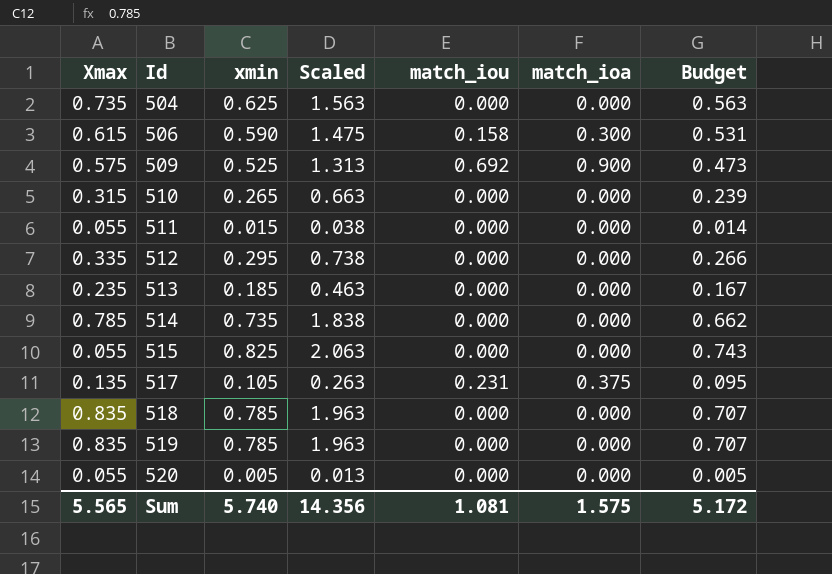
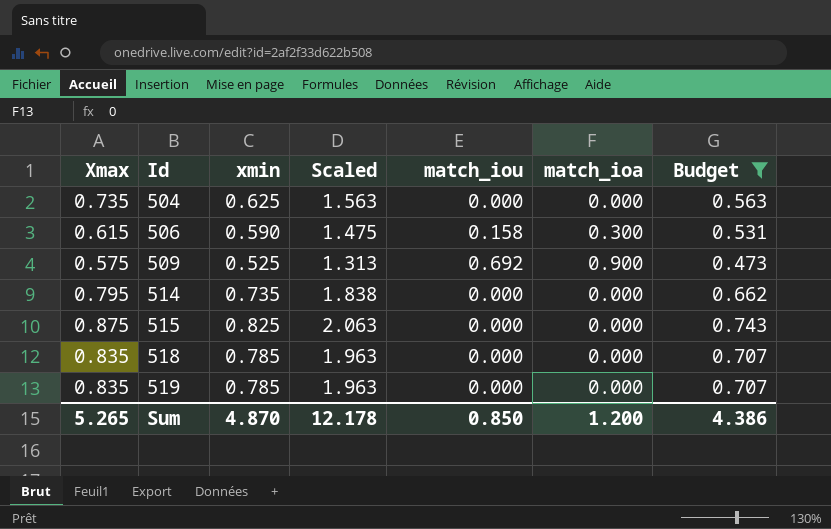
filter: none -> Budget >= 0.473
514 | Xmax: 0.785 -> 0.795
515 | Xmax: 0.055 -> 0.875
Sum | Xmax: 5.565 -> 5.265
Sum | xmin: 5.740 -> 4.870
Sum | Scaled: 14.356 -> 12.178
Sum | match_iou: 1.081 -> 0.850
Sum | match_ioa: 1.575 -> 1.200
Sum | Budget: 5.172 -> 4.386

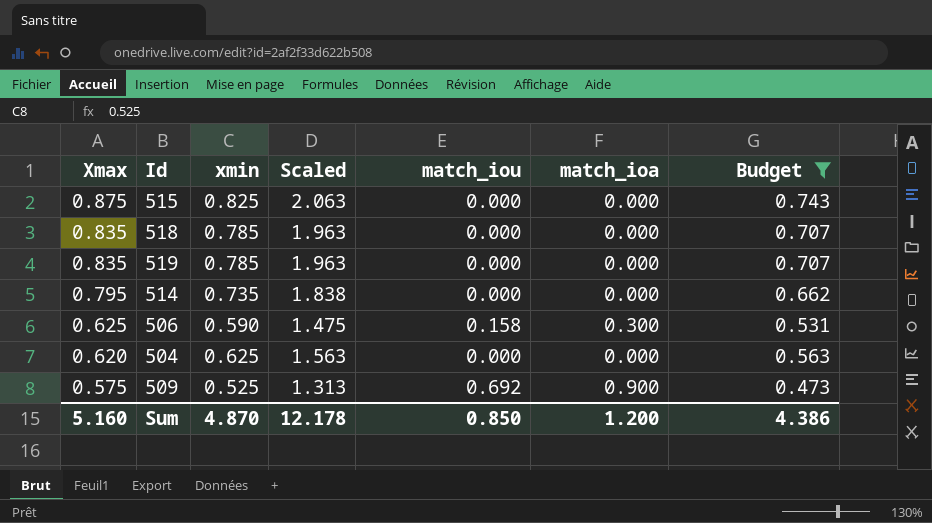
row order: Id ascending -> Xmax descending
506 | Xmax: 0.615 -> 0.625
504 | Xmax: 0.735 -> 0.620
Sum | Xmax: 5.265 -> 5.160

